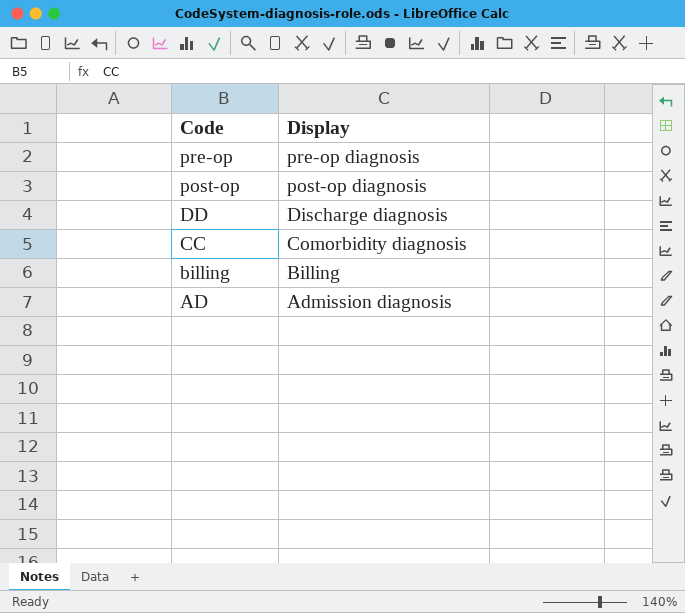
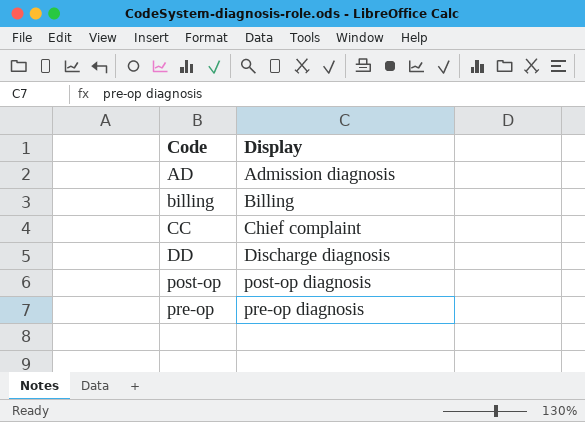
row order: Code descending -> Code ascending
CC | Display: Comorbidity diagnosis -> Chief complaint

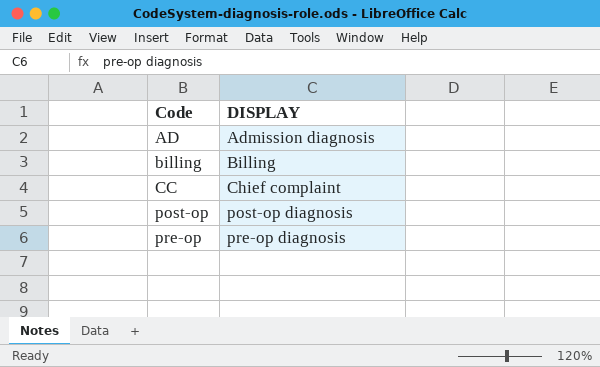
column name: Display -> DISPLAY
row DD: Discharge diagnosis -> none

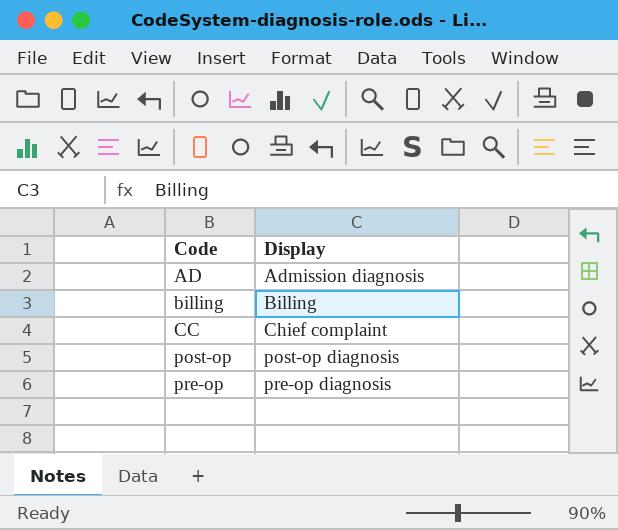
column name: DISPLAY -> Display

